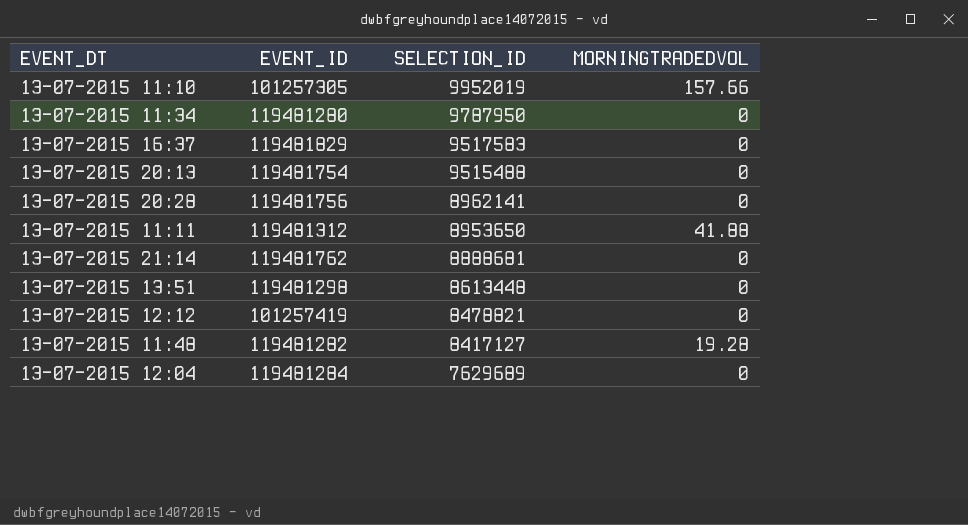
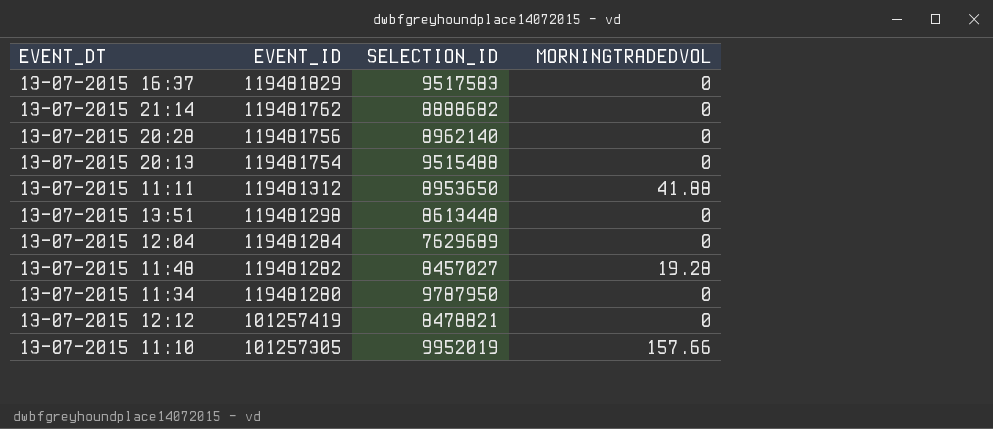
row order: SELECTION_ID descending -> EVENT_ID descending
13-07-2015 21:14 | SELECTION_ID: 8888681 -> 8888682
13-07-2015 20:28 | SELECTION_ID: 8962141 -> 8962140
13-07-2015 11:48 | SELECTION_ID: 8417127 -> 8457027

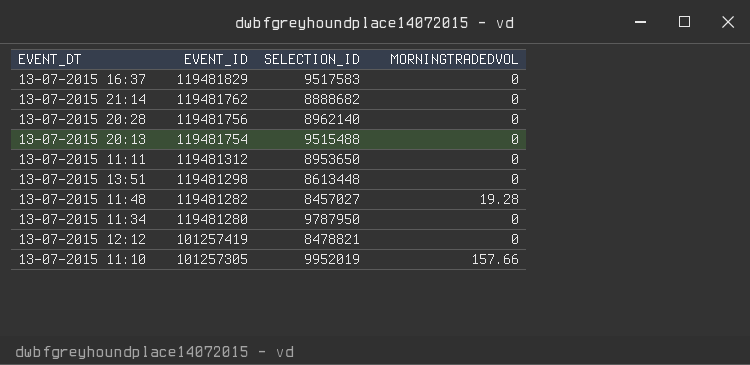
row 13-07-2015 12:04: 119481284 | 7629689 | 0 -> none
13-07-2015 11:11 | MORNINGTRADEDVOL: 41.88 -> 0

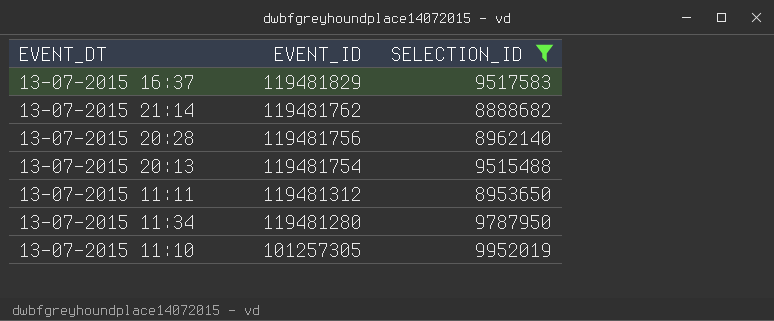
filter: none -> SELECTION_ID >= 8888682
column MORNINGTRADEDVOL | position: 4 -> none

